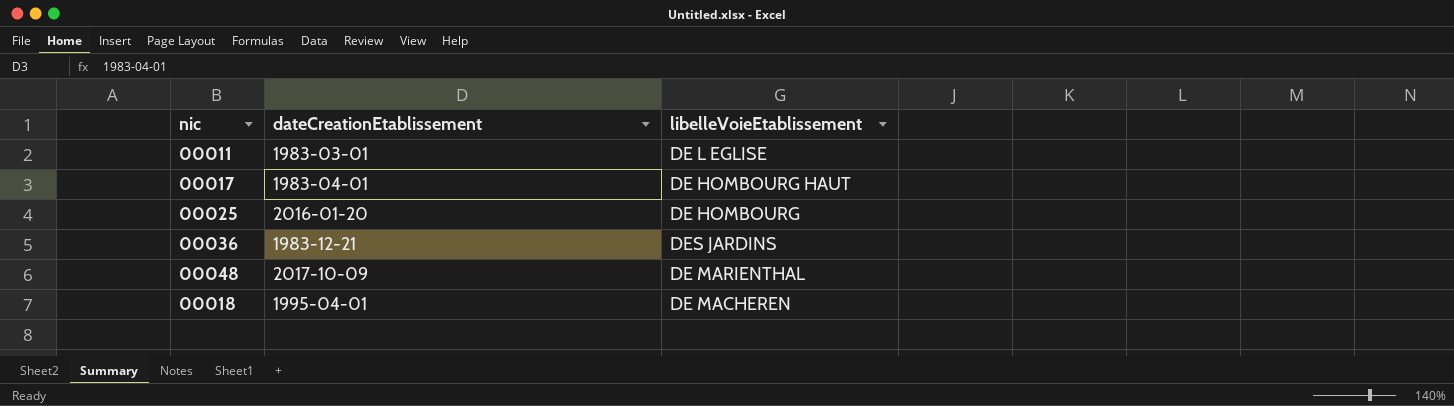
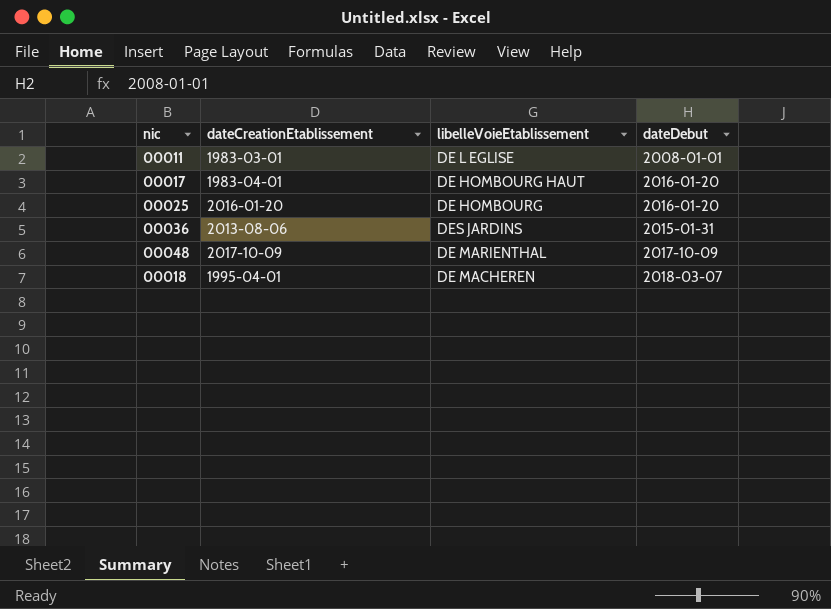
column dateDebut | position: none -> 4
00036 | dateCreationEtablissement: 1983-12-21 -> 2013-08-06

